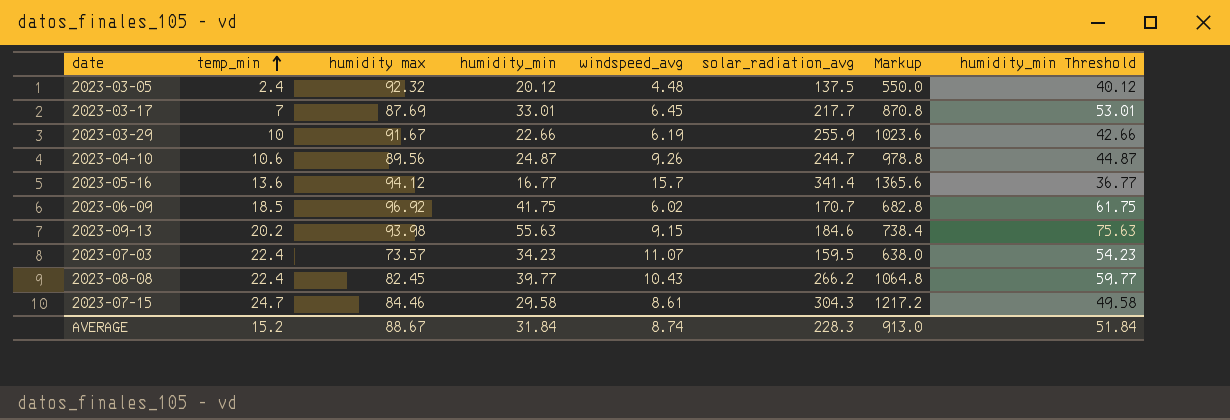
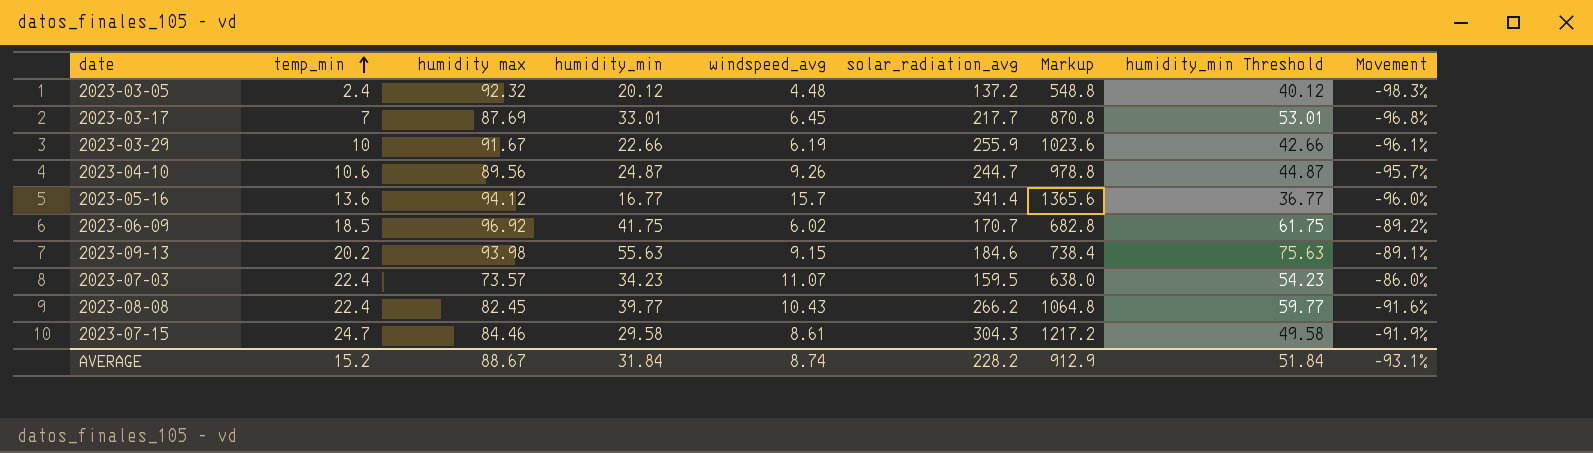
column Movement | formula: none -> ([temp_min] - [solar_radiation_avg]) / [solar_radiation_avg]
2023-03-05 | solar_radiation_avg: 137.5 -> 137.2
2023-03-05 | Markup: 550.0 -> 548.8
AVERAGE | solar_radiation_avg: 228.3 -> 228.2
AVERAGE | Markup: 913.0 -> 912.9

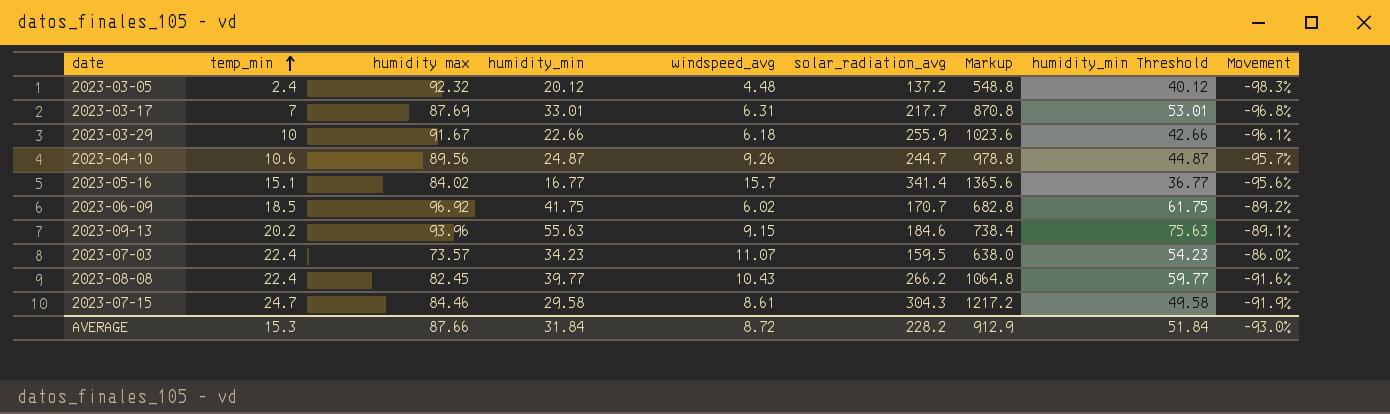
2023-03-17 | windspeed_avg: 6.45 -> 6.31
2023-03-29 | windspeed_avg: 6.19 -> 6.18
2023-05-16 | temp_min: 13.6 -> 15.1
2023-05-16 | humidity max: 94.12 -> 84.02
2023-05-16 | Movement: -96.0% -> -95.6%
2023-09-13 | humidity max: 93.98 -> 93.96
AVERAGE | temp_min: 15.2 -> 15.3
AVERAGE | humidity max: 88.67 -> 87.66
AVERAGE | windspeed_avg: 8.74 -> 8.72
AVERAGE | Movement: -93.1% -> -93.0%

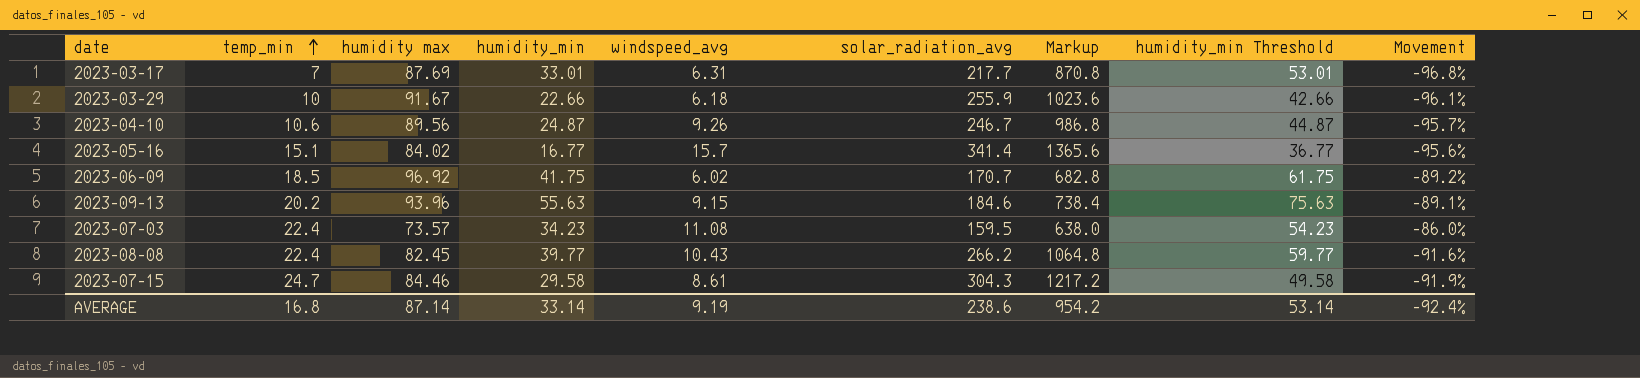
row 2023-03-05: 2.4 | 92.32 | 20.12 | 4.48 | 137.2 | 548.8 | 40.12 | -98.3% -> none
2023-04-10 | solar_radiation_avg: 244.7 -> 246.7
2023-04-10 | Markup: 978.8 -> 986.8
2023-07-03 | windspeed_avg: 11.07 -> 11.08
AVERAGE | temp_min: 15.3 -> 16.8
AVERAGE | humidity max: 87.66 -> 87.14
AVERAGE | humidity_min: 31.84 -> 33.14
AVERAGE | windspeed_avg: 8.72 -> 9.19
AVERAGE | solar_radiation_avg: 228.2 -> 238.6
AVERAGE | Markup: 912.9 -> 954.2
AVERAGE | humidity_min Threshold: 51.84 -> 53.14
AVERAGE | Movement: -93.0% -> -92.4%

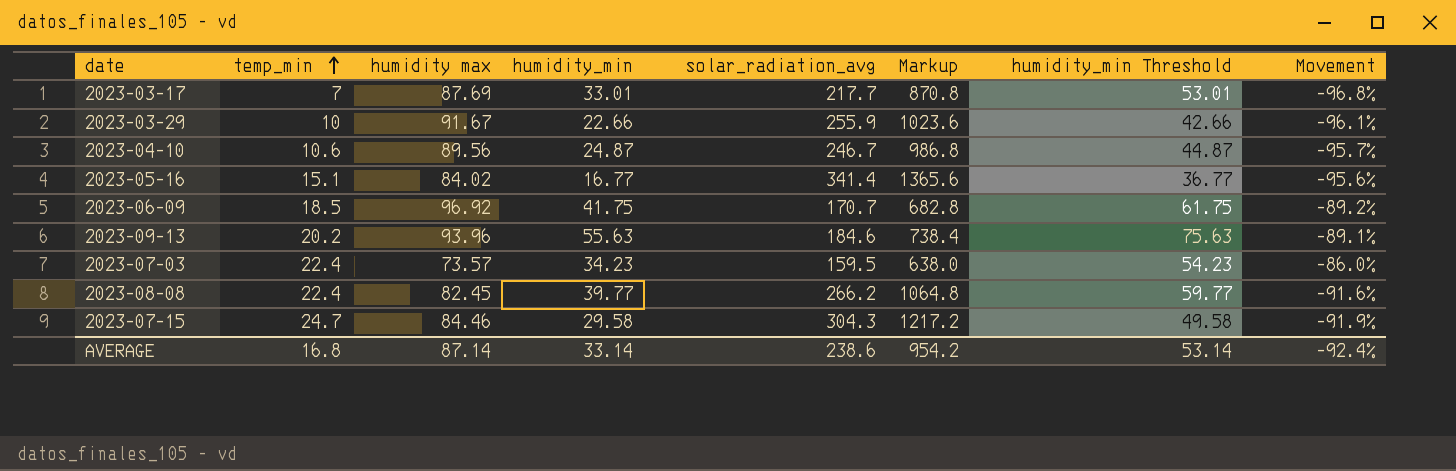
column windspeed_avg | position: 5 -> none

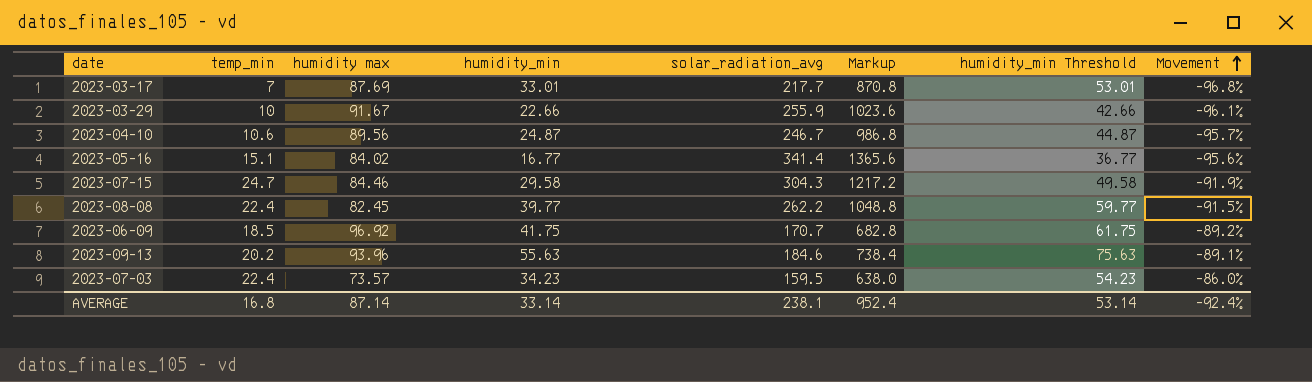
row order: temp_min ascending -> Movement ascending
2023-08-08 | solar_radiation_avg: 266.2 -> 262.2
2023-08-08 | Markup: 1064.8 -> 1048.8
2023-08-08 | Movement: -91.6% -> -91.5%
AVERAGE | solar_radiation_avg: 238.6 -> 238.1
AVERAGE | Markup: 954.2 -> 952.4

